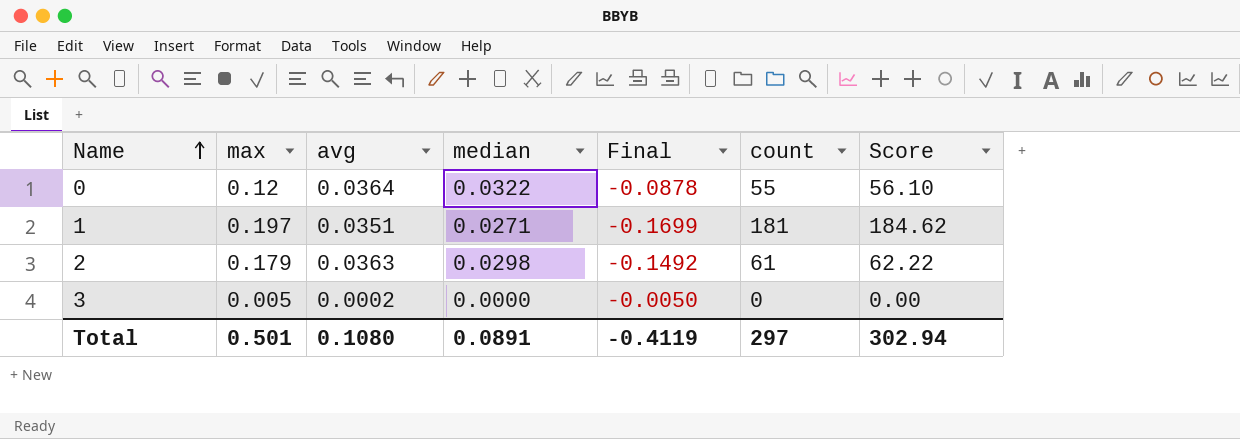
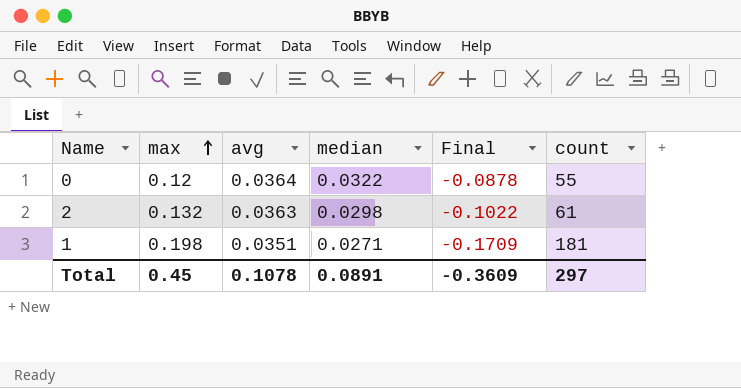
row order: Name ascending -> max ascending
column Score | formula: [count] * 1.02 -> none
row 3: 0.005 | 0.0002 | 0.0000 | -0.0050 | 0 | 0.00 -> none
2 | max: 0.179 -> 0.132
2 | Final: -0.1492 -> -0.1022
1 | max: 0.197 -> 0.198
1 | Final: -0.1699 -> -0.1709
Total | max: 0.501 -> 0.45
Total | avg: 0.1080 -> 0.1078
Total | Final: -0.4119 -> -0.3609

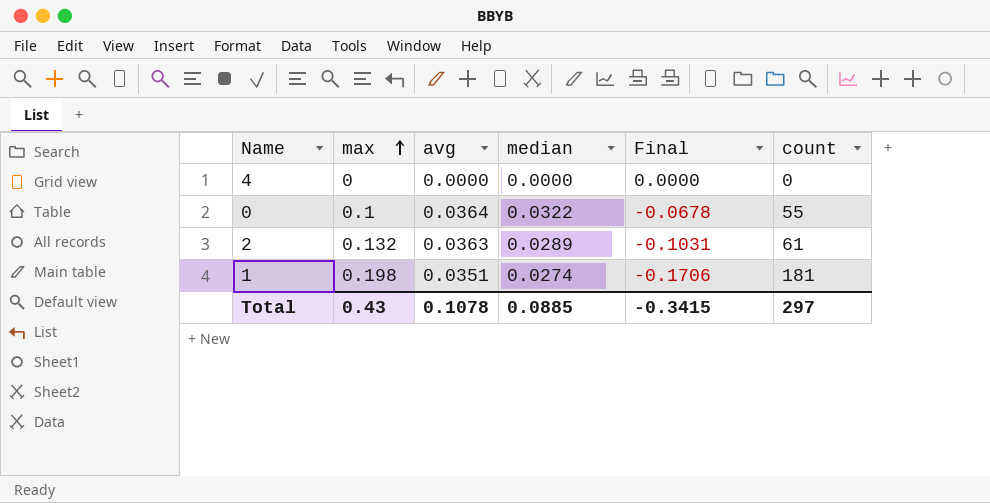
row 4: none -> 0 | 0.0000 | 0.0000 | 0.0000 | 0
0 | max: 0.12 -> 0.1
0 | Final: -0.0878 -> -0.0678
2 | median: 0.0298 -> 0.0289
2 | Final: -0.1022 -> -0.1031
1 | median: 0.0271 -> 0.0274
1 | Final: -0.1709 -> -0.1706
Total | max: 0.45 -> 0.43
Total | median: 0.0891 -> 0.0885
Total | Final: -0.3609 -> -0.3415

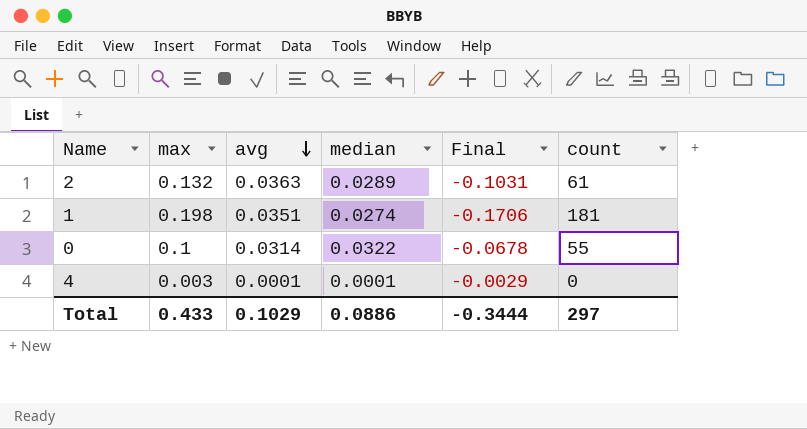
row order: max ascending -> avg descending
0 | avg: 0.0364 -> 0.0314
4 | max: 0 -> 0.003
4 | avg: 0.0000 -> 0.0001
4 | median: 0.0000 -> 0.0001
4 | Final: 0.0000 -> -0.0029
Total | max: 0.43 -> 0.433
Total | avg: 0.1078 -> 0.1029
Total | median: 0.0885 -> 0.0886
Total | Final: -0.3415 -> -0.3444

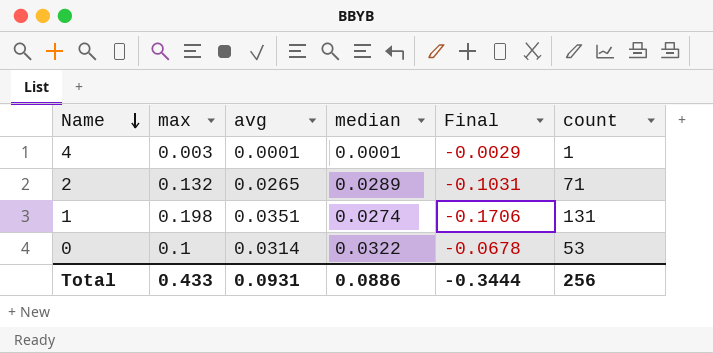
row order: avg descending -> Name descending
4 | count: 0 -> 1
2 | avg: 0.0363 -> 0.0265
2 | count: 61 -> 71
1 | count: 181 -> 131
0 | count: 55 -> 53
Total | avg: 0.1029 -> 0.0931
Total | count: 297 -> 256

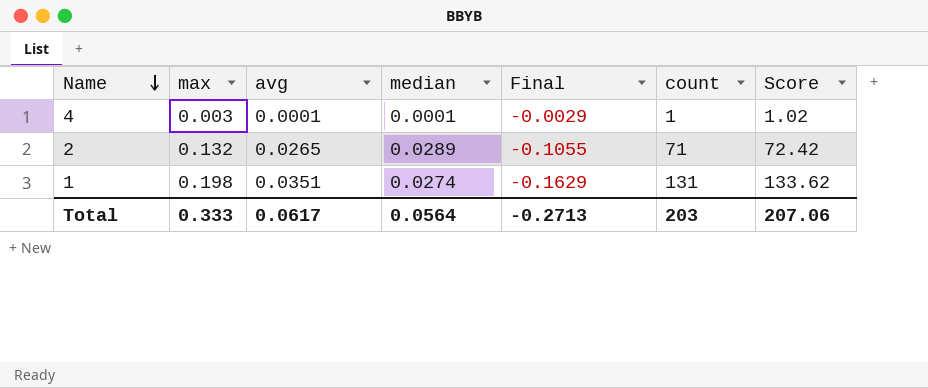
column Final | formula: [median] - [max] -> [avg] - [max]
column Score | formula: none -> [count] * 1.02
row 0: 0.1 | 0.0314 | 0.0322 | -0.0678 | 53 -> none
Total | max: 0.433 -> 0.333
Total | avg: 0.0931 -> 0.0617
Total | median: 0.0886 -> 0.0564
Total | Final: -0.3444 -> -0.2713
Total | count: 256 -> 203

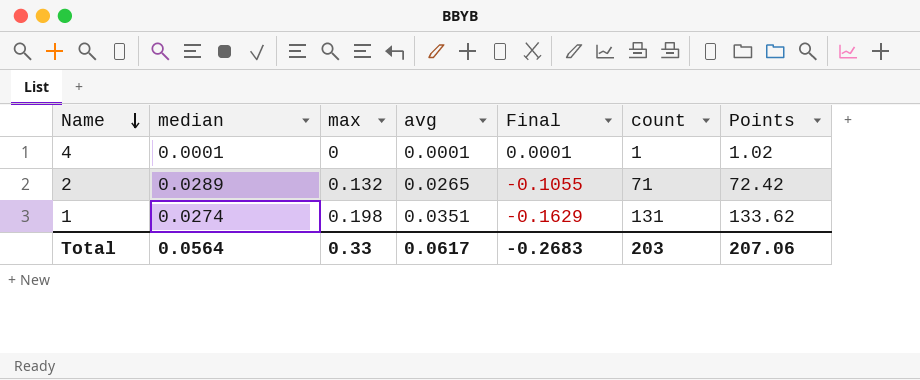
column median | position: 4 -> 2
column name: Score -> Points
4 | max: 0.003 -> 0
4 | Final: -0.0029 -> 0.0001
Total | max: 0.333 -> 0.33
Total | Final: -0.2713 -> -0.2683

